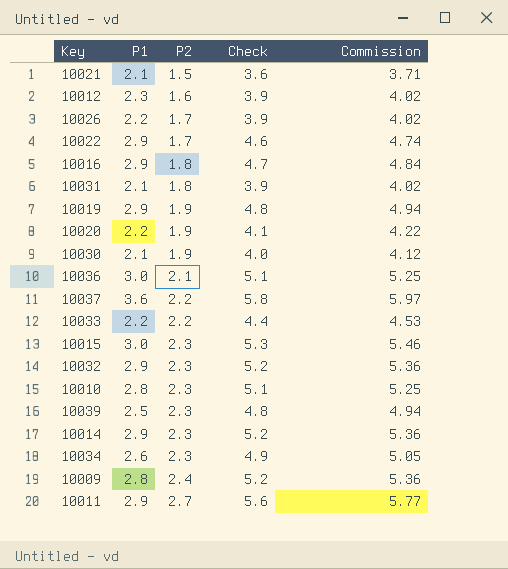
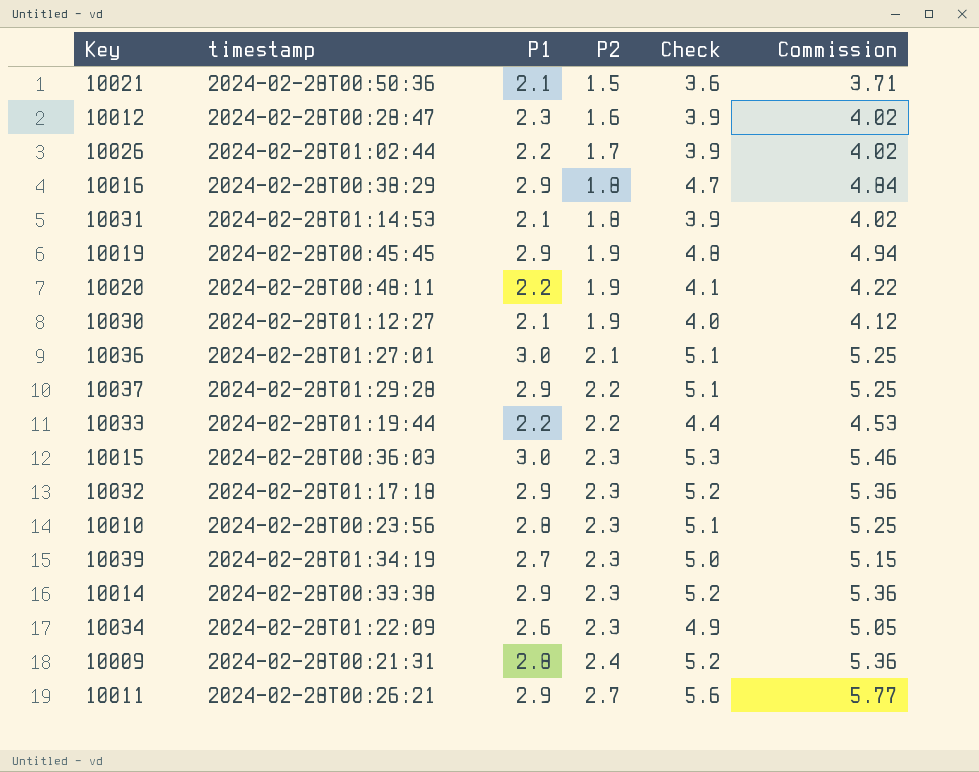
column timestamp | position: none -> 2
row 10022: 2.9 | 1.7 | 4.6 | 4.74 -> none
10037 | P1: 3.6 -> 2.9
10037 | Check: 5.8 -> 5.1
10037 | Commission: 5.97 -> 5.25
10039 | P1: 2.5 -> 2.7
10039 | Check: 4.8 -> 5.0
10039 | Commission: 4.94 -> 5.15

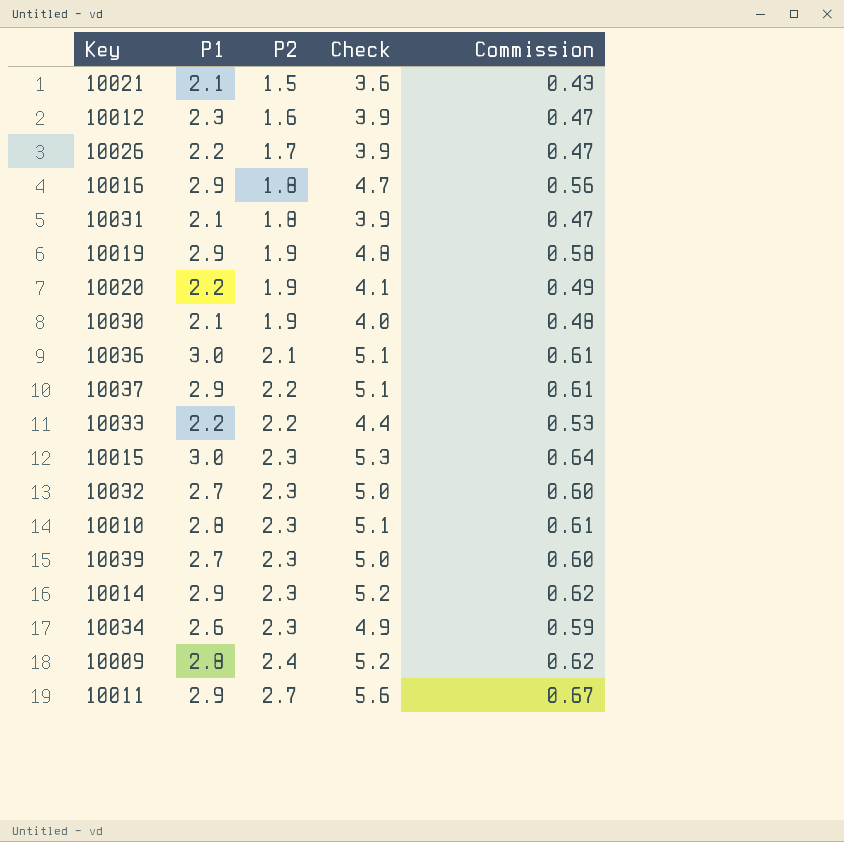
column timestamp | position: 2 -> none
column Commission | formula: [Check] * 1.03 -> [Check] * 0.12
10032 | P1: 2.9 -> 2.7
10032 | Check: 5.2 -> 5.0

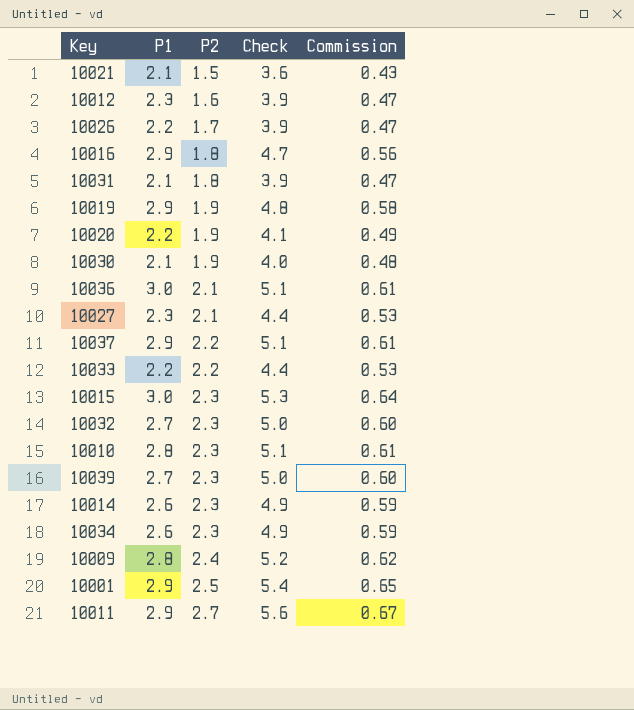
row 10027: none -> 2.3 | 2.1 | 4.4 | 0.53
10014 | P1: 2.9 -> 2.6
10014 | Check: 5.2 -> 4.9
10014 | Commission: 0.62 -> 0.59
row 10001: none -> 2.9 | 2.5 | 5.4 | 0.65

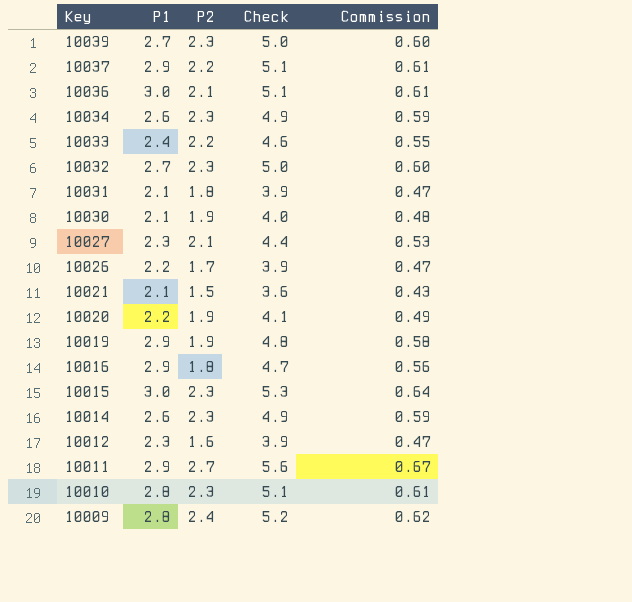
row order: P2 ascending -> Key descending
row 10001: 2.9 | 2.5 | 5.4 | 0.65 -> none
10033 | P1: 2.2 -> 2.4
10033 | Check: 4.4 -> 4.6
10033 | Commission: 0.53 -> 0.55

